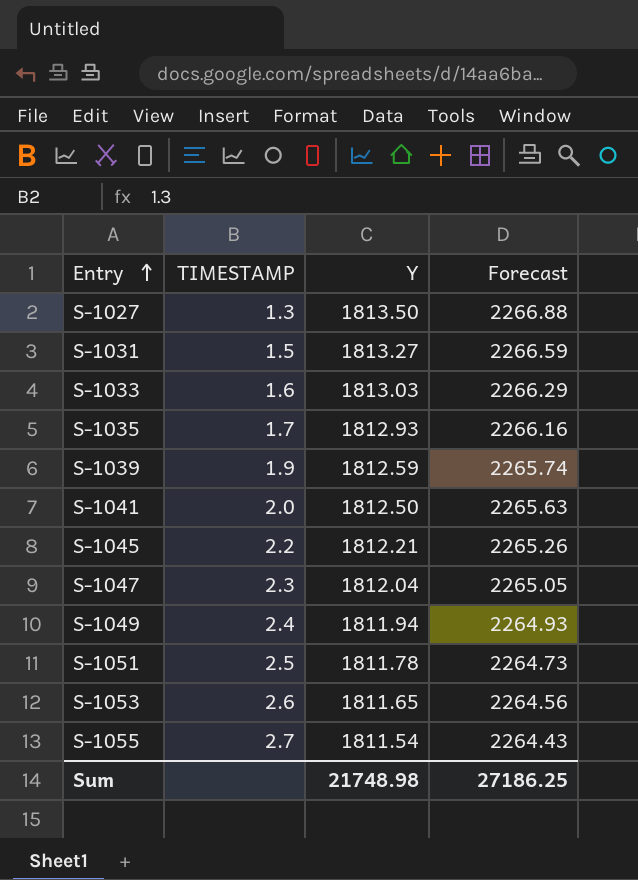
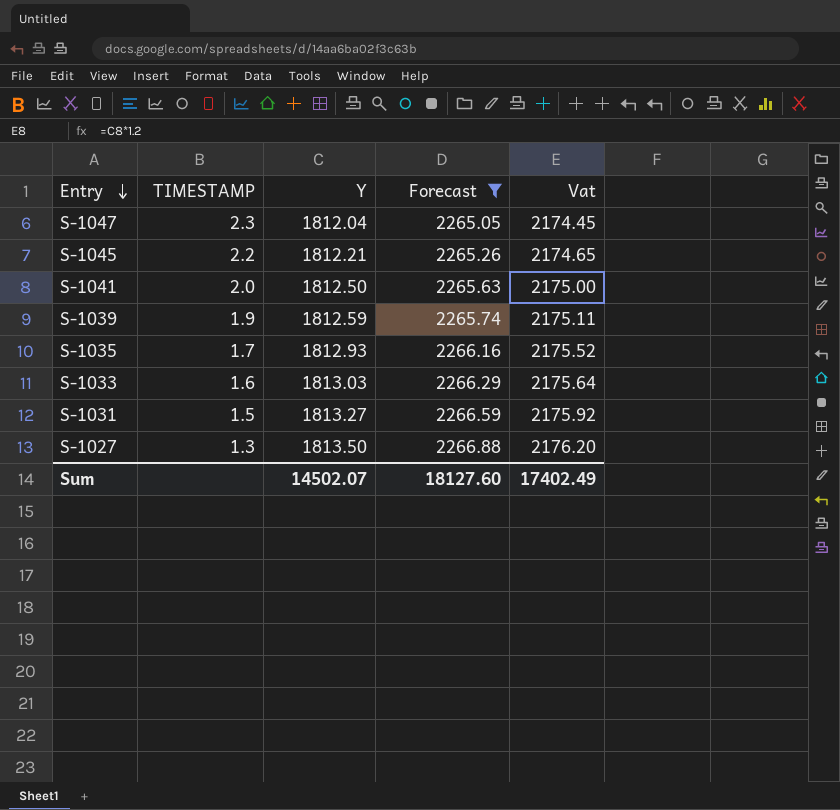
filter: none -> Forecast >= 2265.05
row order: Entry ascending -> Entry descending
column Vat | formula: none -> [Y] * 1.2
Sum | Y: 21748.98 -> 14502.07
Sum | Forecast: 27186.25 -> 18127.60

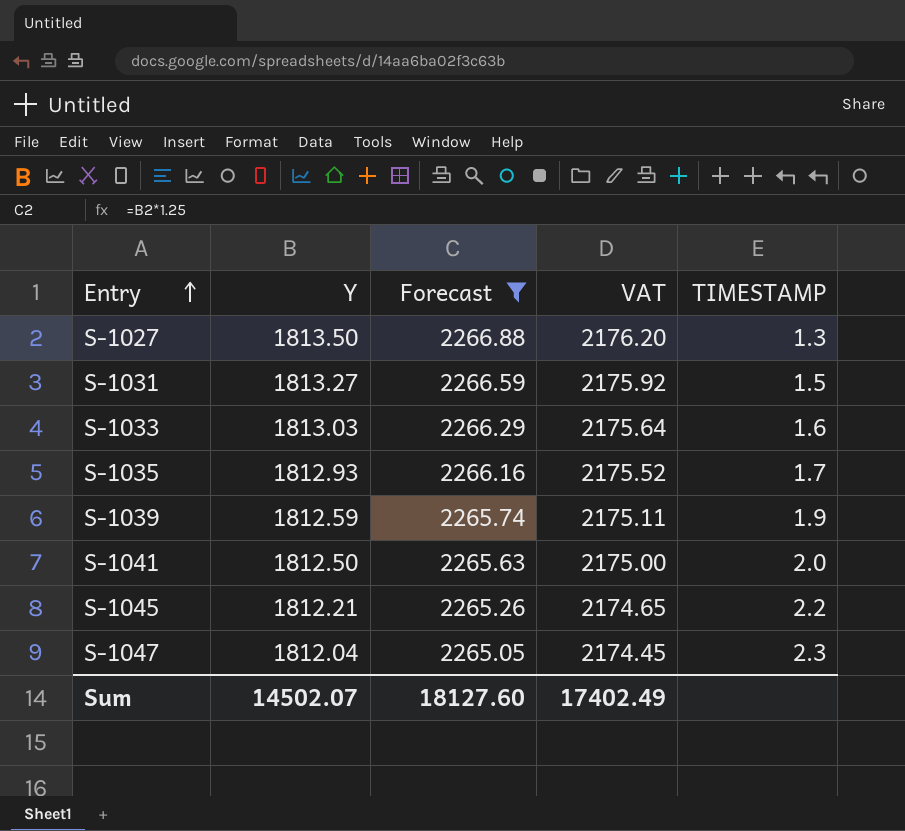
row order: Entry descending -> Entry ascending
column name: Vat -> VAT
column TIMESTAMP | position: 2 -> 5

